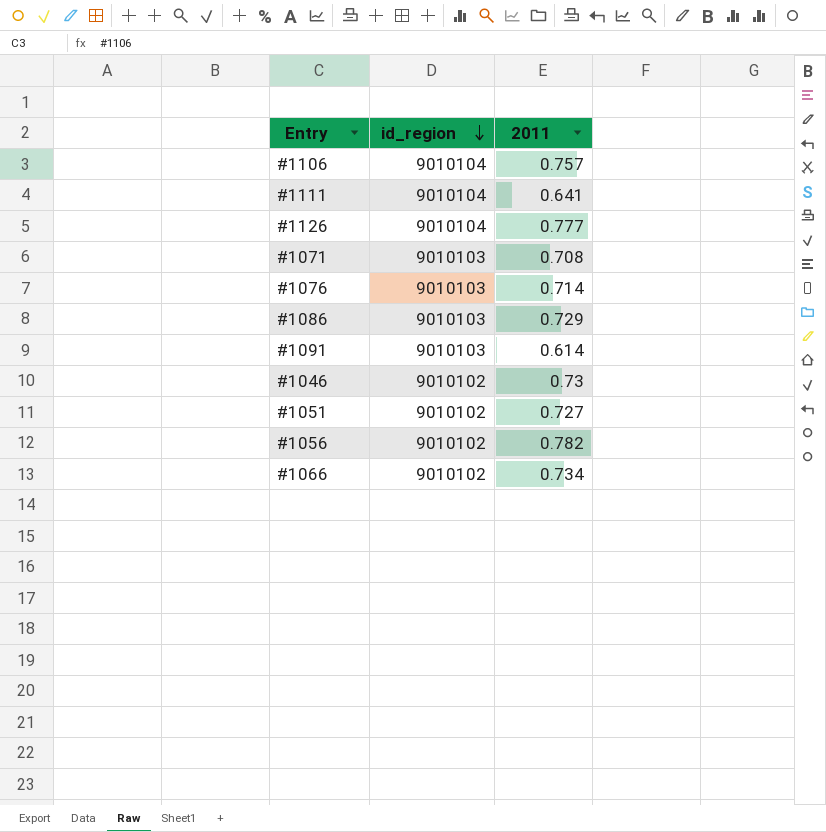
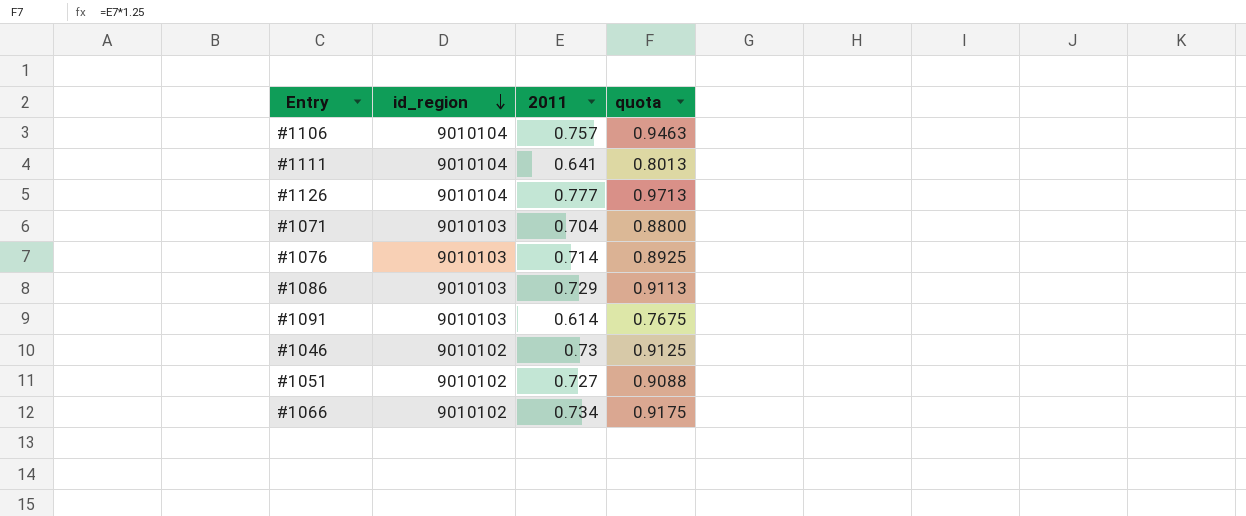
column quota | formula: none -> [2011] * 1.25
row #1056: 9010102 | 0.782 -> none
#1071 | 2011: 0.708 -> 0.704

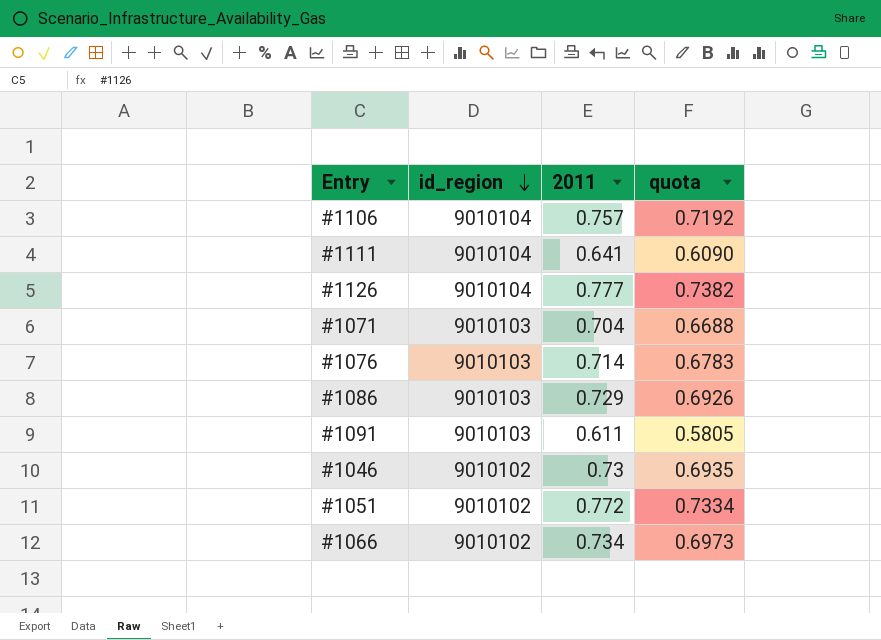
column quota | formula: [2011] * 1.25 -> [2011] * 0.95
#1091 | 2011: 0.614 -> 0.611
#1051 | 2011: 0.727 -> 0.772

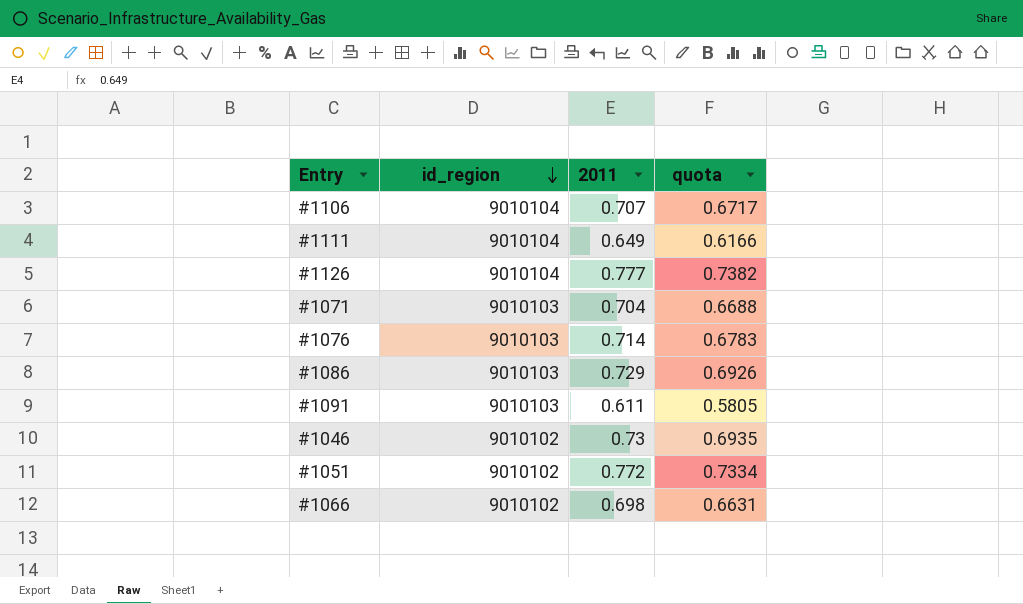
#1106 | 2011: 0.757 -> 0.707
#1106 | quota: 0.7192 -> 0.6717
#1111 | 2011: 0.641 -> 0.649
#1111 | quota: 0.6090 -> 0.6166
#1066 | 2011: 0.734 -> 0.698
#1066 | quota: 0.6973 -> 0.6631

